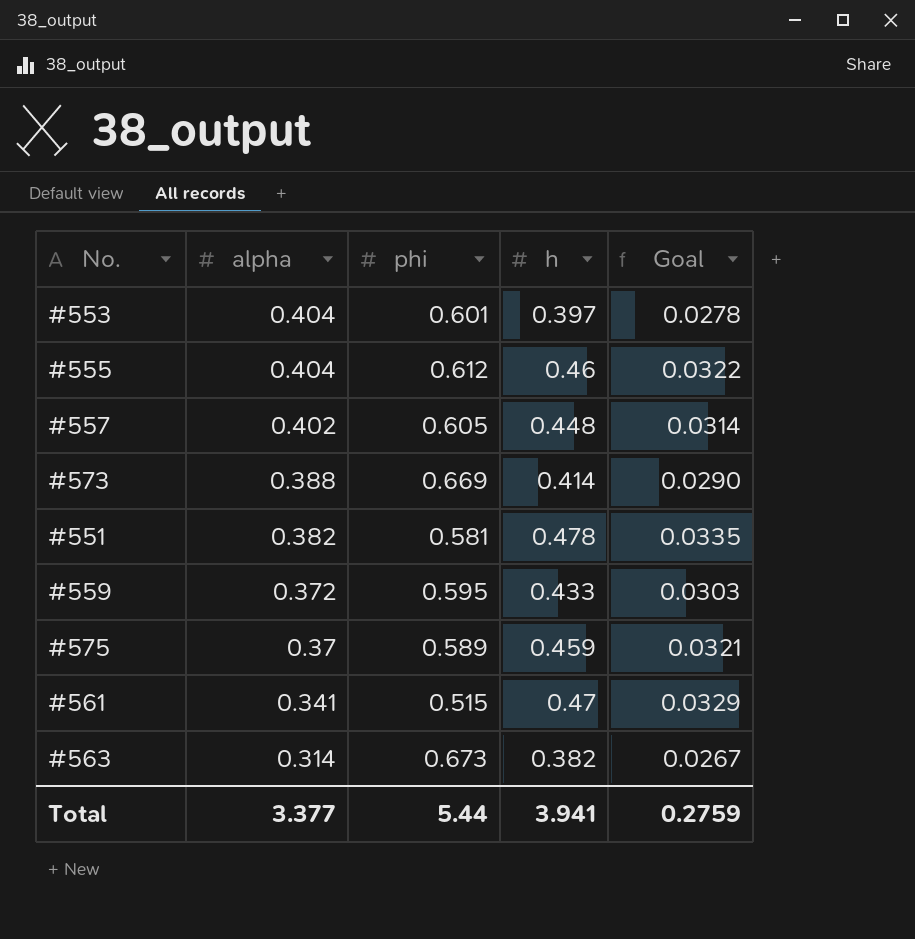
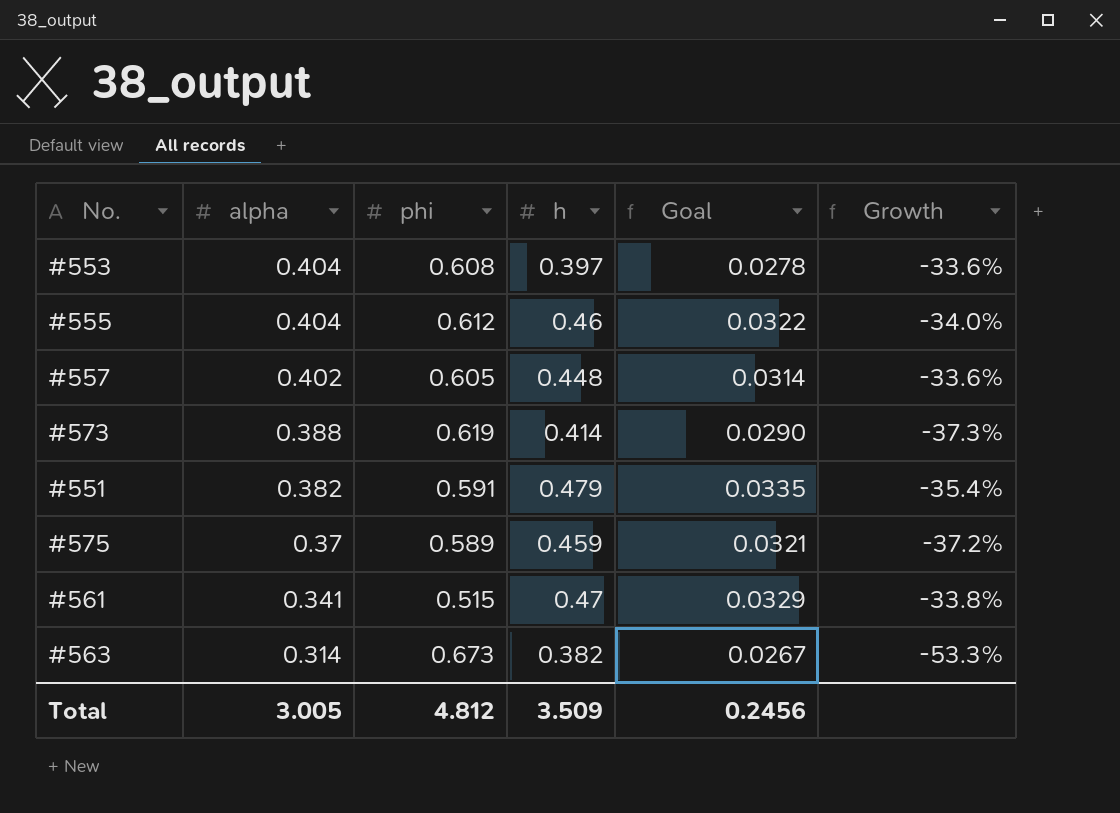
column Growth | formula: none -> ([alpha] - [phi]) / [phi]
row #559: 0.372 | 0.595 | 0.433 | 0.0303 -> none
#553 | phi: 0.601 -> 0.608
#573 | phi: 0.669 -> 0.619
#551 | phi: 0.581 -> 0.591
#551 | h: 0.478 -> 0.479
Total | alpha: 3.377 -> 3.005
Total | phi: 5.44 -> 4.812
Total | h: 3.941 -> 3.509
Total | Goal: 0.2759 -> 0.2456

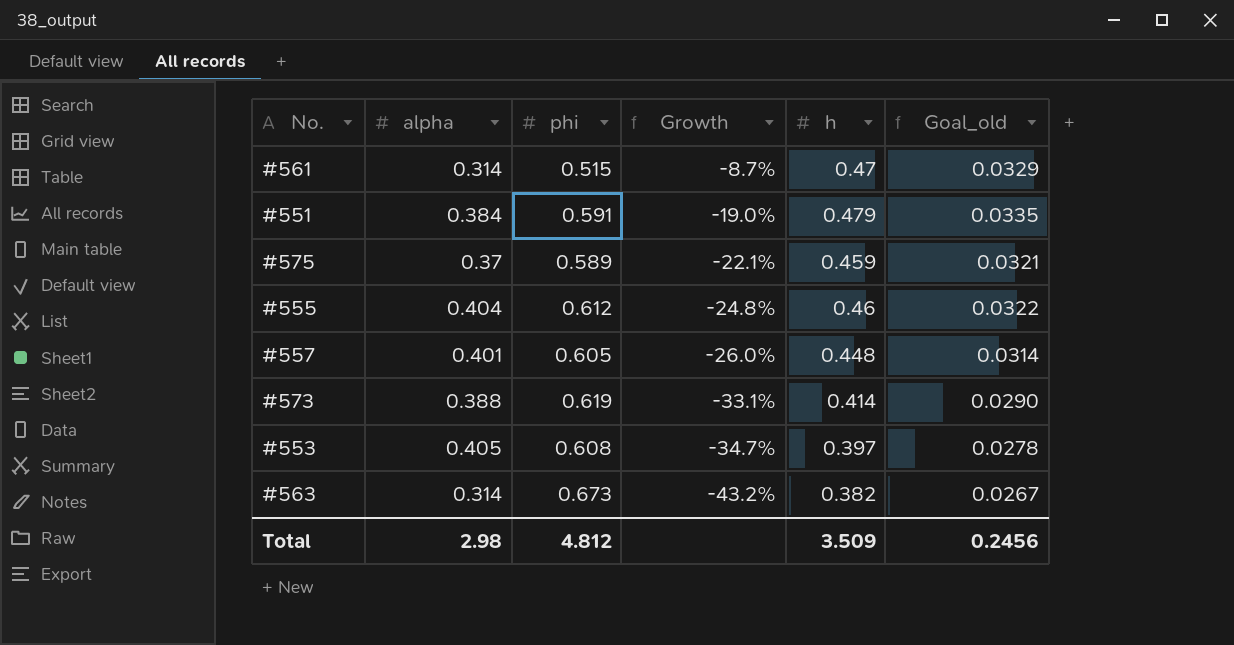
row order: alpha descending -> Growth descending
column Growth | formula: ([alpha] - [phi]) / [phi] -> ([h] - [phi]) / [phi]
column Growth | position: 6 -> 4
column name: Goal -> Goal_old
#561 | alpha: 0.341 -> 0.314
#551 | alpha: 0.382 -> 0.384
#557 | alpha: 0.402 -> 0.401
#553 | alpha: 0.404 -> 0.405
Total | alpha: 3.005 -> 2.98

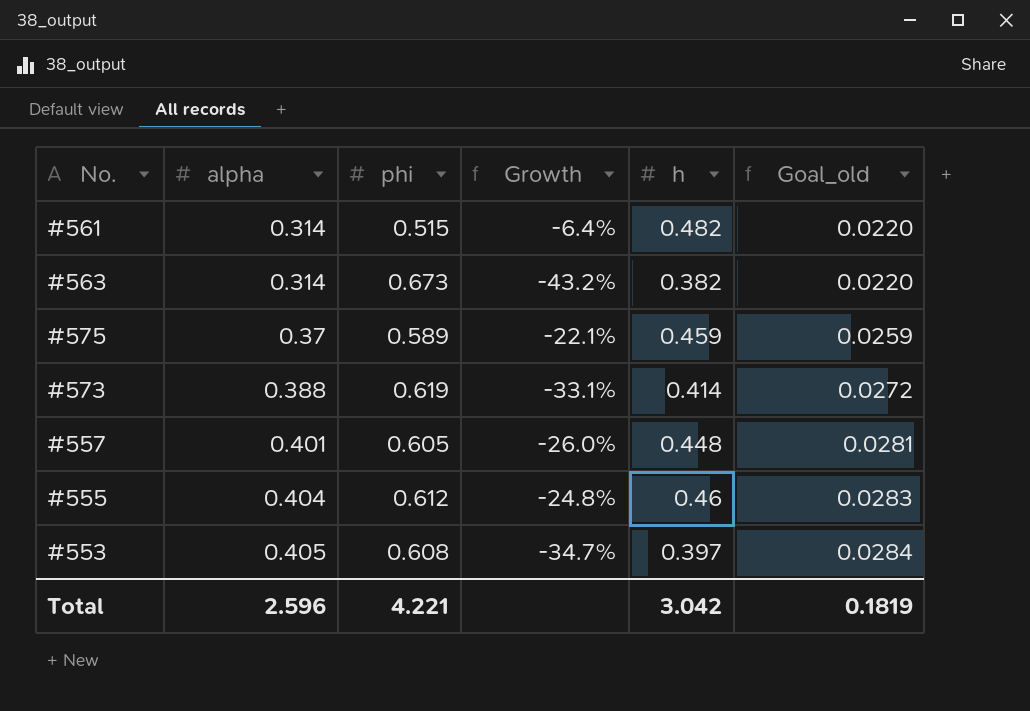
row order: Growth descending -> alpha ascending
column Goal_old | formula: [h] * 0.07 -> [alpha] * 0.07
row #551: 0.384 | 0.591 | -19.0% | 0.479 | 0.0335 -> none
#561 | Growth: -8.7% -> -6.4%
#561 | h: 0.47 -> 0.482
Total | alpha: 2.98 -> 2.596
Total | phi: 4.812 -> 4.221
Total | h: 3.509 -> 3.042
Total | Goal_old: 0.2456 -> 0.1819

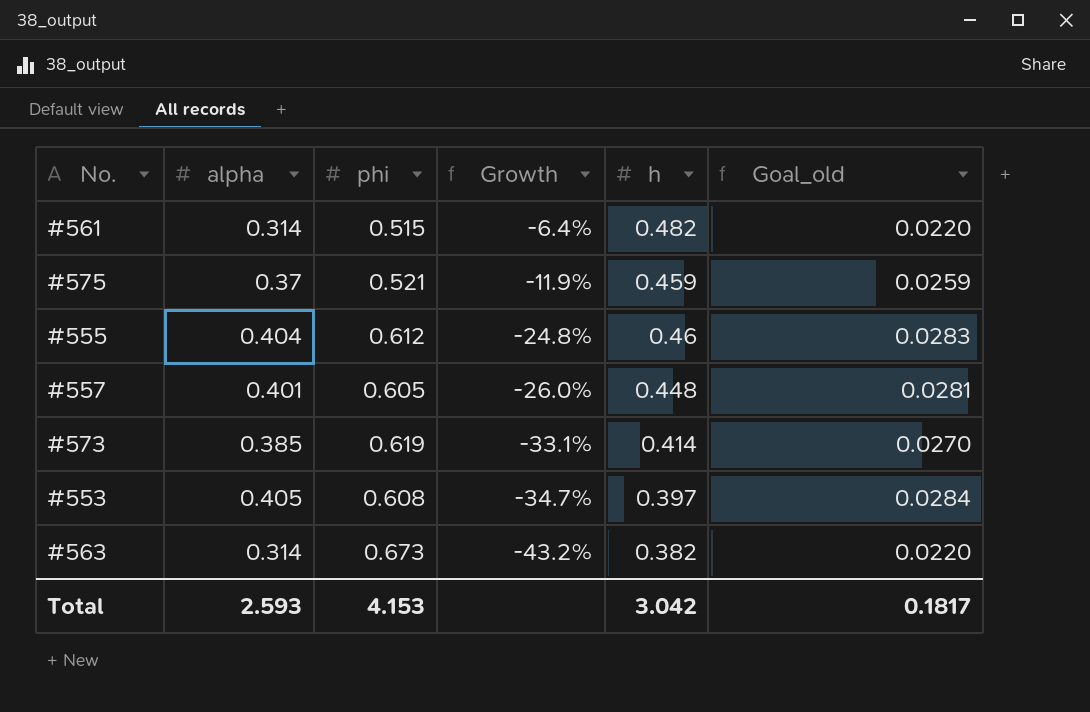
row order: alpha ascending -> Growth descending
#575 | phi: 0.589 -> 0.521
#575 | Growth: -22.1% -> -11.9%
#573 | alpha: 0.388 -> 0.385
#573 | Goal_old: 0.0272 -> 0.0270
Total | alpha: 2.596 -> 2.593
Total | phi: 4.221 -> 4.153
Total | Goal_old: 0.1819 -> 0.1817

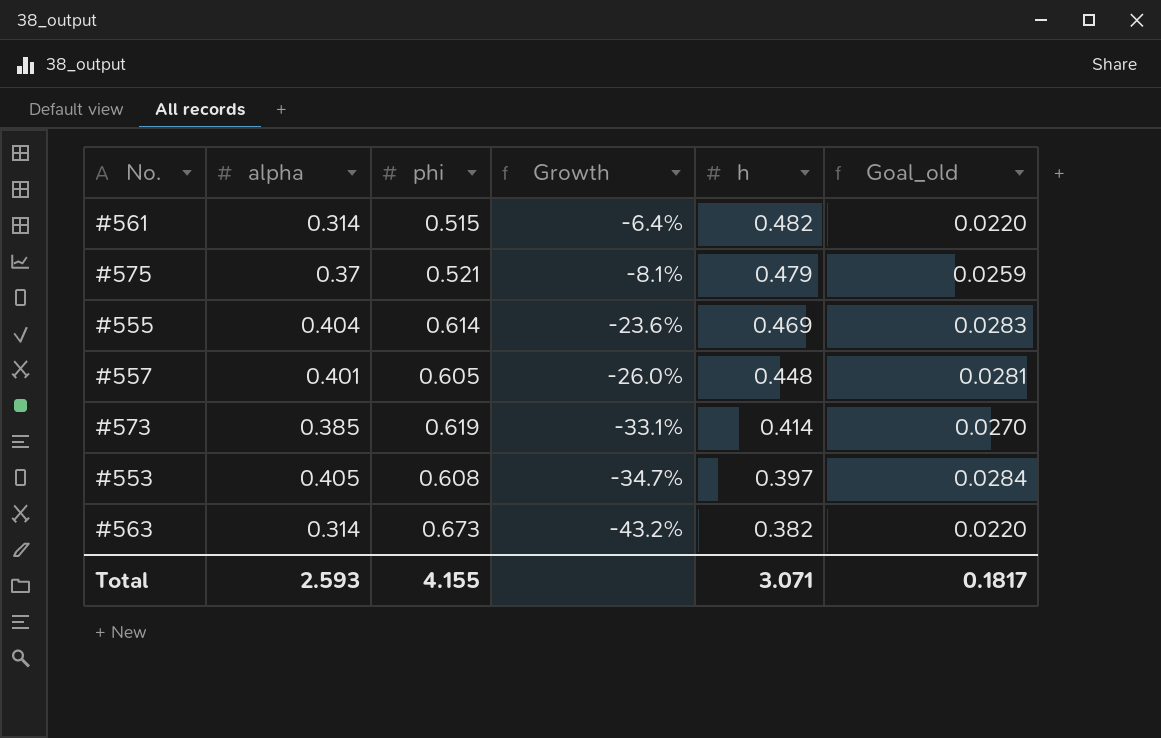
#575 | Growth: -11.9% -> -8.1%
#575 | h: 0.459 -> 0.479
#555 | phi: 0.612 -> 0.614
#555 | Growth: -24.8% -> -23.6%
#555 | h: 0.46 -> 0.469
Total | phi: 4.153 -> 4.155
Total | h: 3.042 -> 3.071

